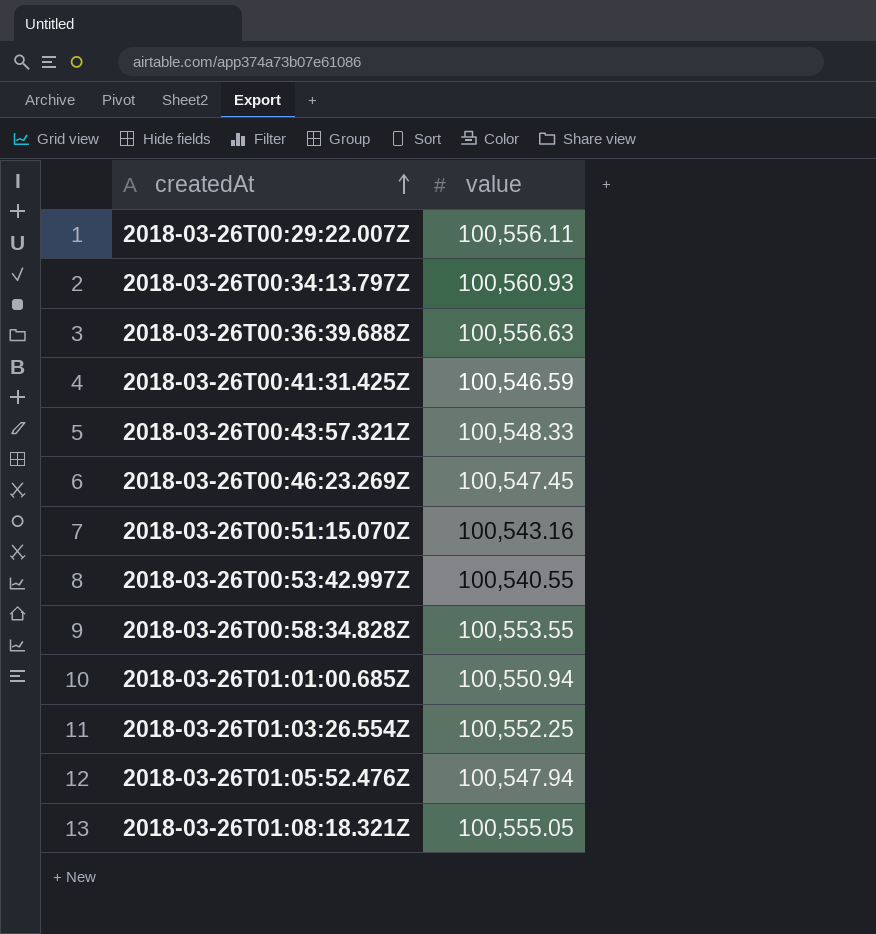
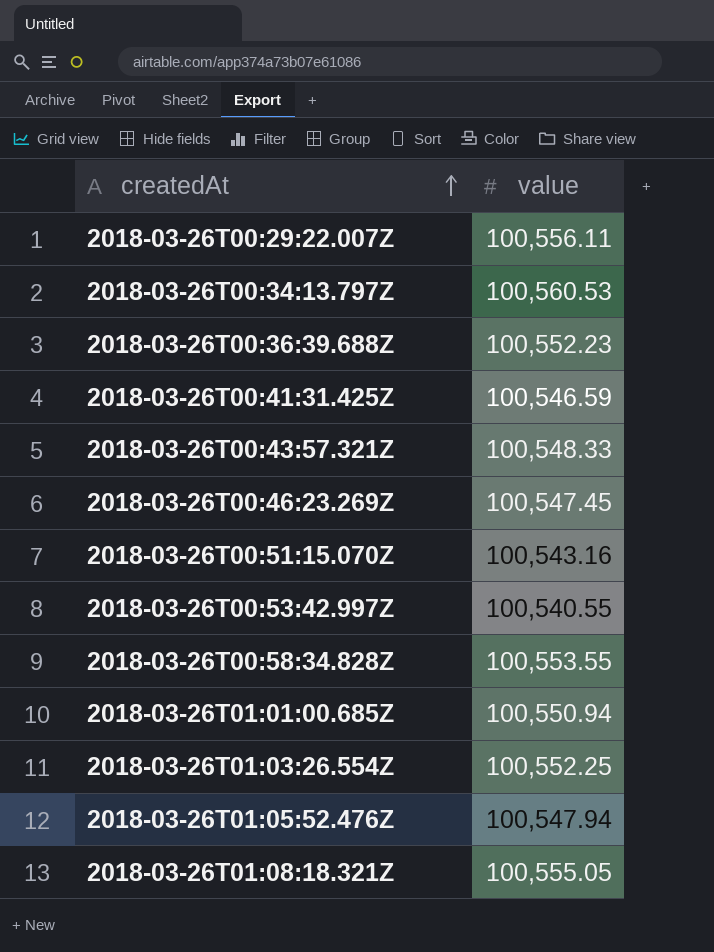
2018-03-26T00:34:13.797Z | value: 100,560.93 -> 100,560.53
2018-03-26T00:36:39.688Z | value: 100,556.63 -> 100,552.23

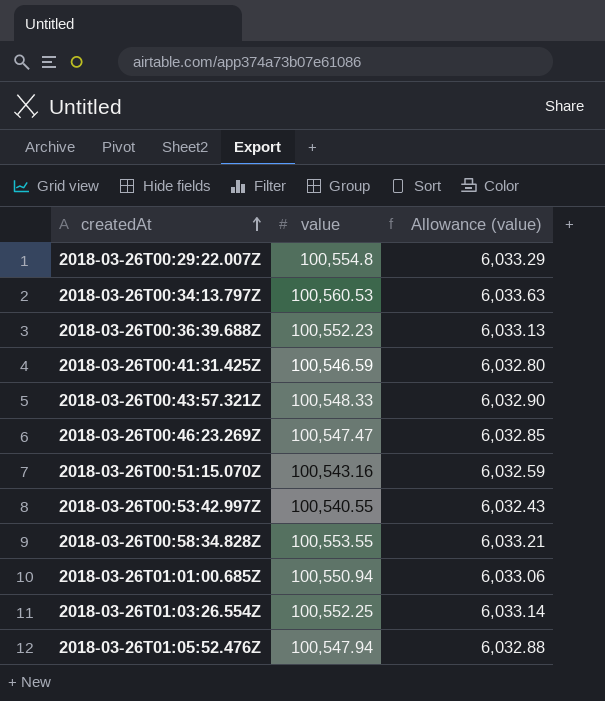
column Allowance (value) | formula: none -> [value] * 0.06
row 2018-03-26T01:08:18.321Z: 100,555.05 -> none
2018-03-26T00:29:22.007Z | value: 100,556.11 -> 100,554.8
2018-03-26T00:46:23.269Z | value: 100,547.45 -> 100,547.47

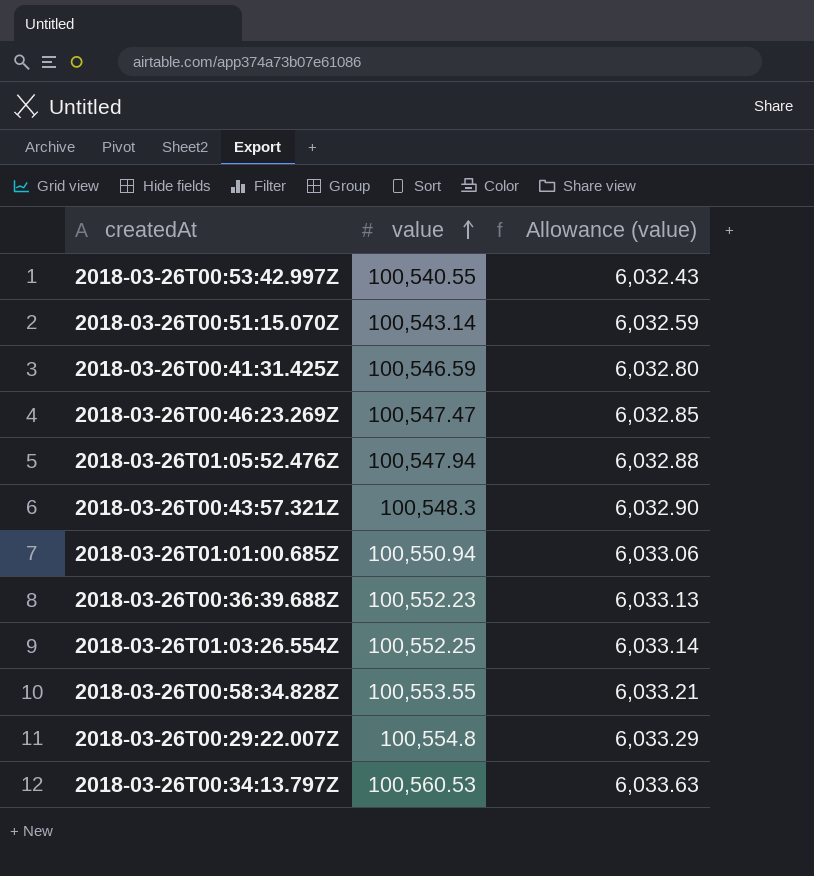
row order: createdAt ascending -> value ascending
2018-03-26T00:51:15.070Z | value: 100,543.16 -> 100,543.14
2018-03-26T00:43:57.321Z | value: 100,548.33 -> 100,548.3

